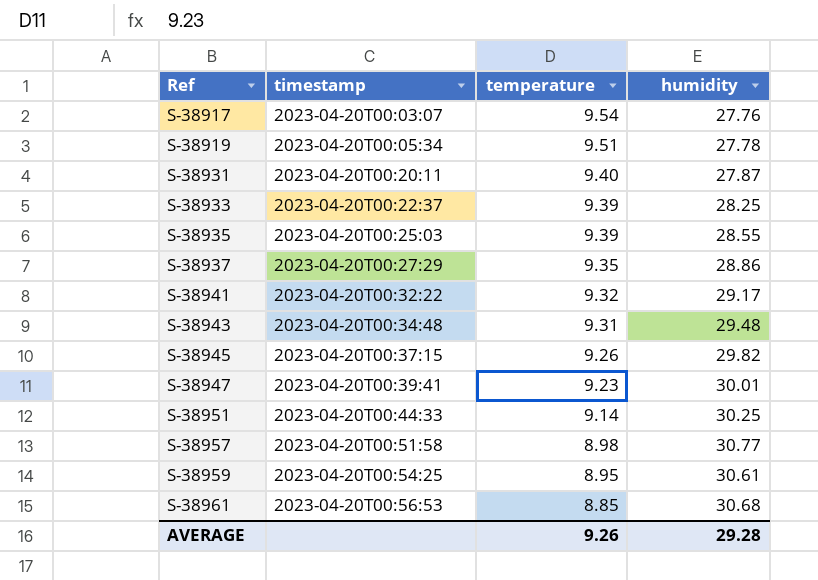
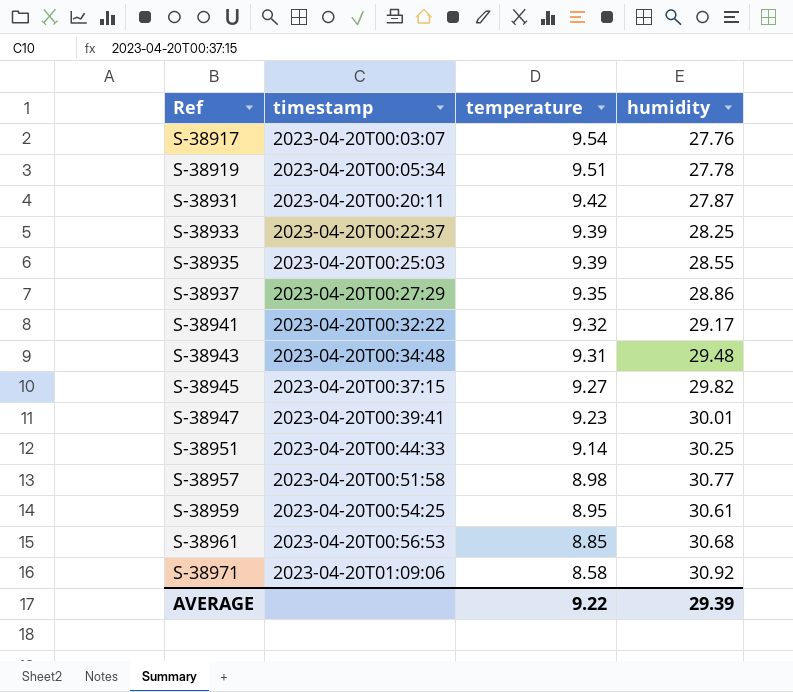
S-38931 | temperature: 9.40 -> 9.42
S-38945 | temperature: 9.26 -> 9.27
row S-38971: none -> 2023-04-20T01:09:06 | 8.58 | 30.92
AVERAGE | temperature: 9.26 -> 9.22
AVERAGE | humidity: 29.28 -> 29.39

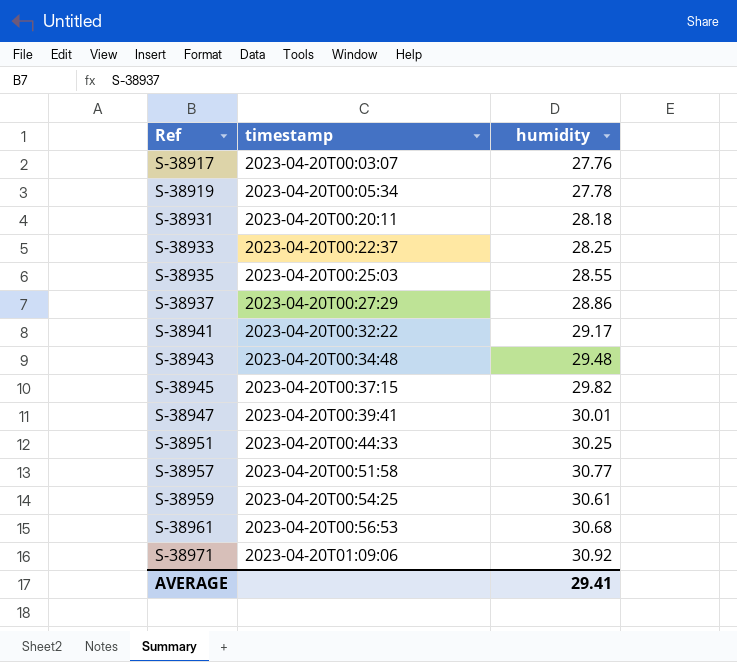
column temperature | position: 3 -> none
S-38931 | humidity: 27.87 -> 28.18
AVERAGE | humidity: 29.39 -> 29.41

